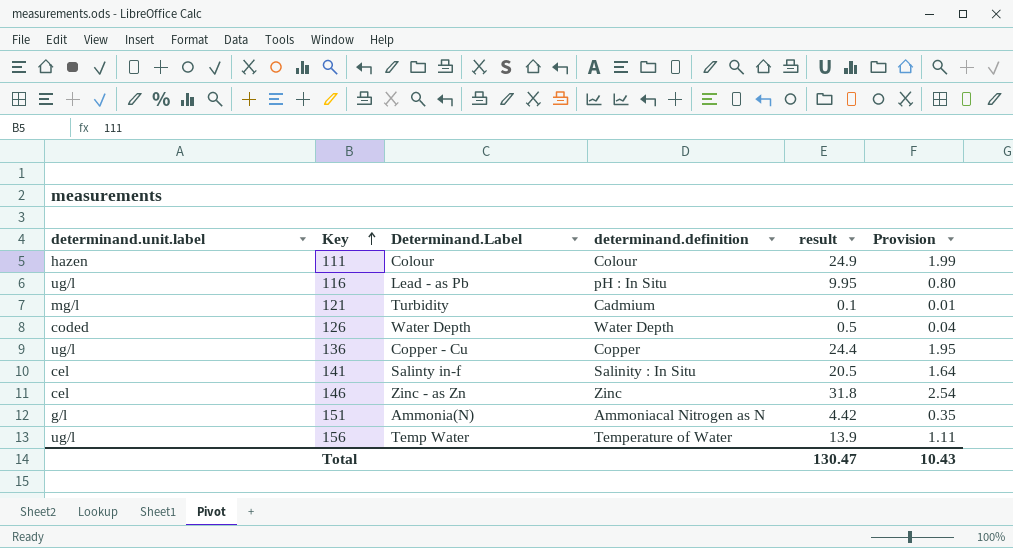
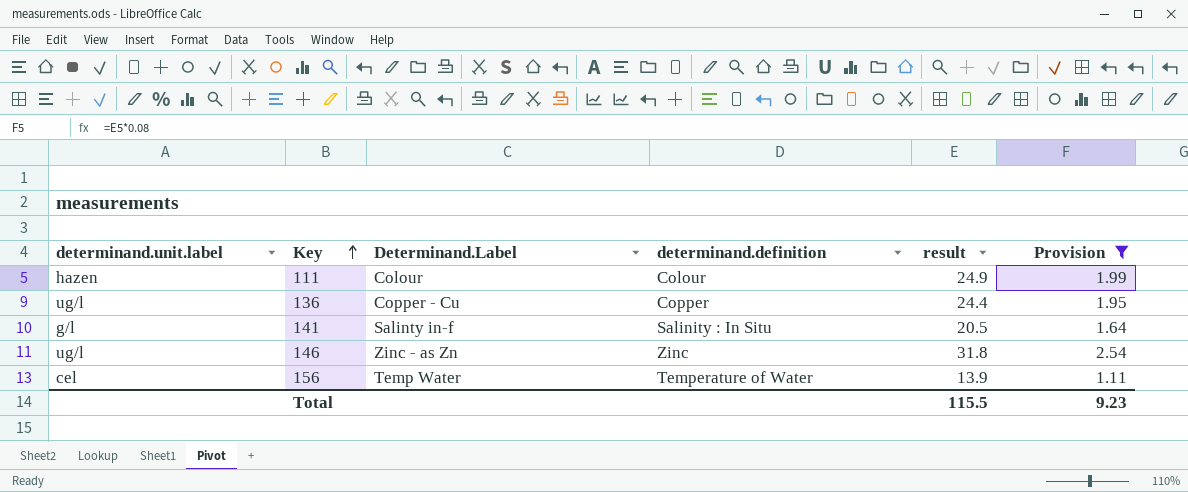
filter: none -> Provision >= 1.11
141 | determinand.unit.label: cel -> g/l
146 | determinand.unit.label: cel -> ug/l
156 | determinand.unit.label: ug/l -> cel
Total | result: 130.47 -> 115.5
Total | Provision: 10.43 -> 9.23

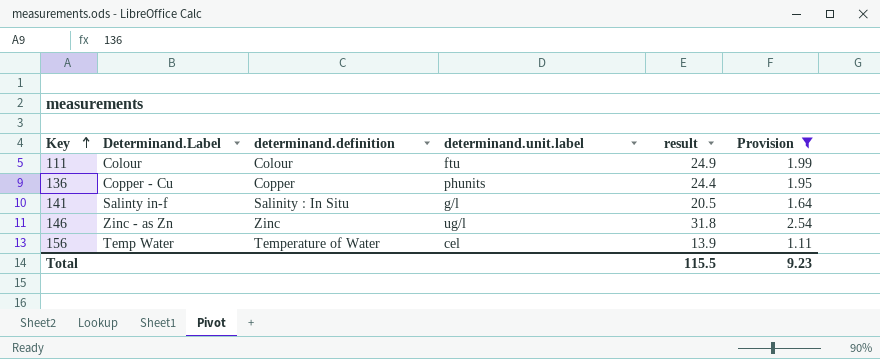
column determinand.unit.label | position: 1 -> 4
111 | determinand.unit.label: hazen -> ftu
136 | determinand.unit.label: ug/l -> phunits

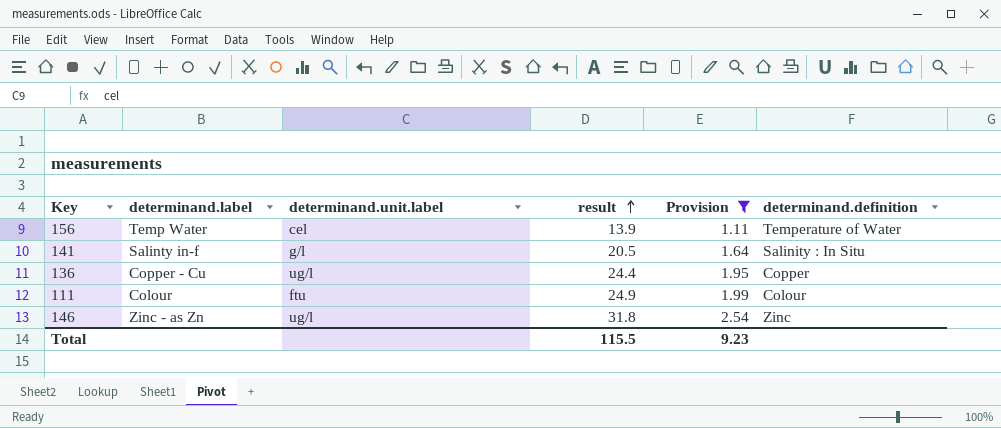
row order: Key ascending -> result ascending
column name: Determinand.Label -> determinand.label
column determinand.definition | position: 3 -> 6
136 | determinand.unit.label: phunits -> ug/l

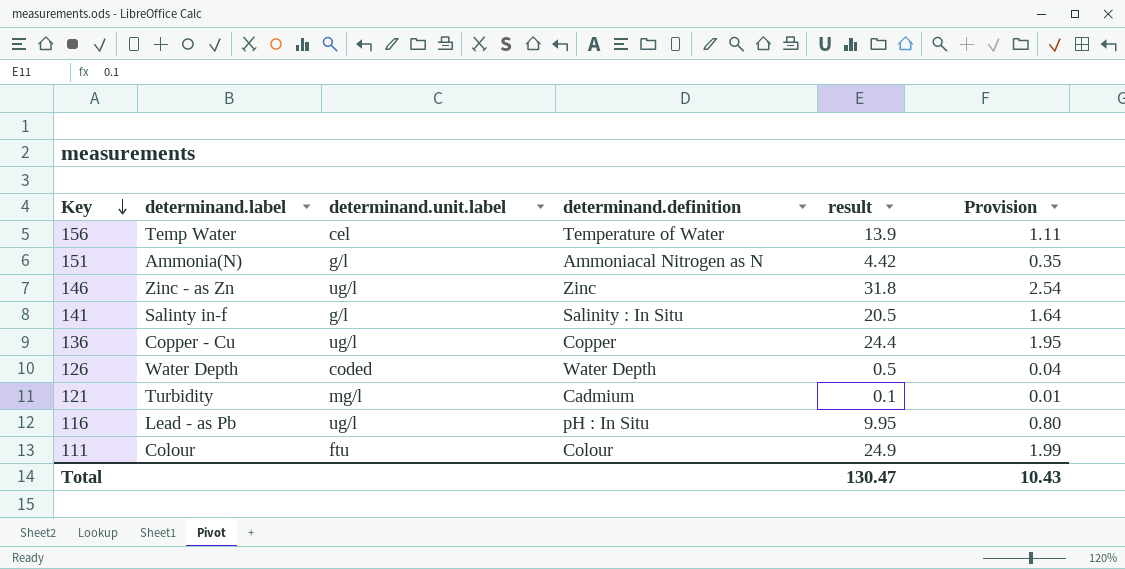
filter: Provision >= 1.11 -> none
row order: result ascending -> Key descending
column determinand.definition | position: 6 -> 4
Total | result: 115.5 -> 130.47
Total | Provision: 9.23 -> 10.43

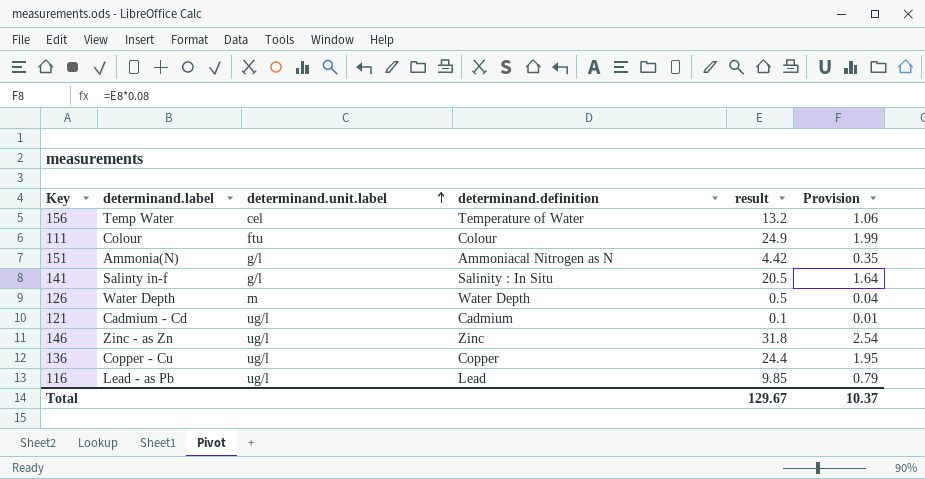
row order: Key descending -> determinand.unit.label ascending
156 | result: 13.9 -> 13.2
156 | Provision: 1.11 -> 1.06
126 | determinand.unit.label: coded -> m
121 | determinand.label: Turbidity -> Cadmium - Cd
121 | determinand.unit.label: mg/l -> ug/l
116 | determinand.definition: pH : In Situ -> Lead
116 | result: 9.95 -> 9.85
116 | Provision: 0.80 -> 0.79
Total | result: 130.47 -> 129.67
Total | Provision: 10.43 -> 10.37

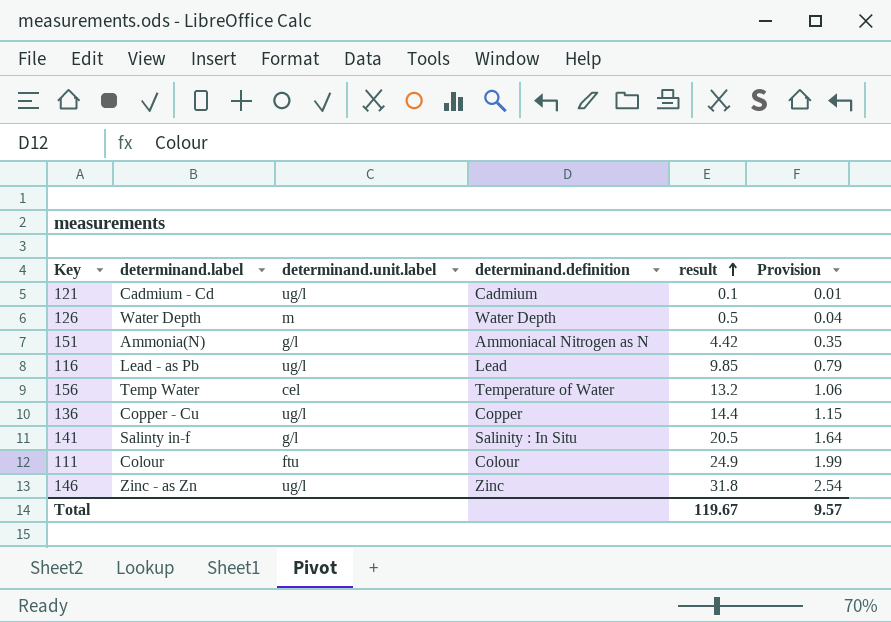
row order: determinand.unit.label ascending -> result ascending
136 | result: 24.4 -> 14.4
136 | Provision: 1.95 -> 1.15
Total | result: 129.67 -> 119.67
Total | Provision: 10.37 -> 9.57

